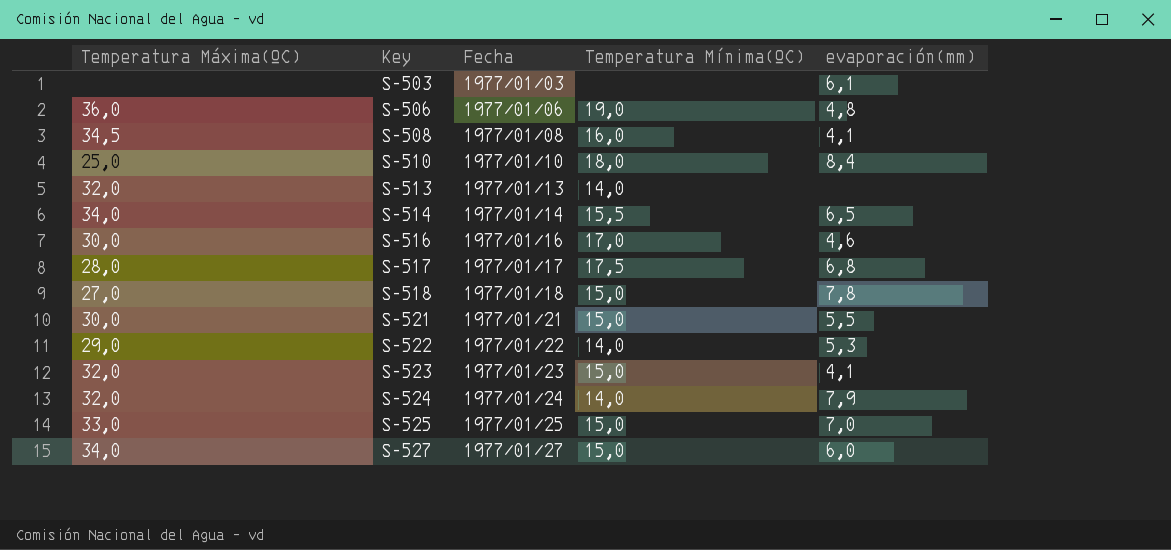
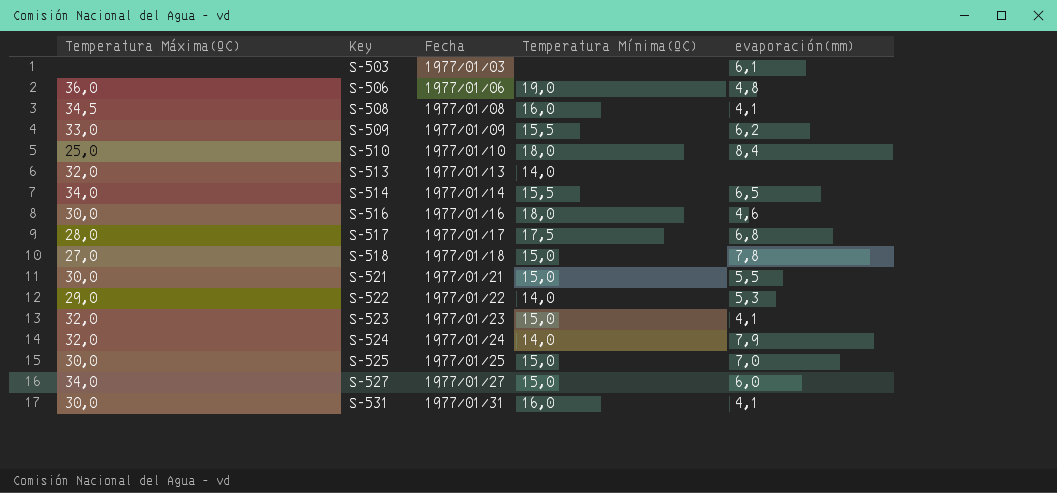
row S-509: none -> 33,0 | 1977/01/09 | 15,5 | 6,2
S-516 | Temperatura Mínima(ºC): 17,0 -> 18,0
S-525 | Temperatura Máxima(ºC): 33,0 -> 30,0
row S-531: none -> 30,0 | 1977/01/31 | 16,0 | 4,1

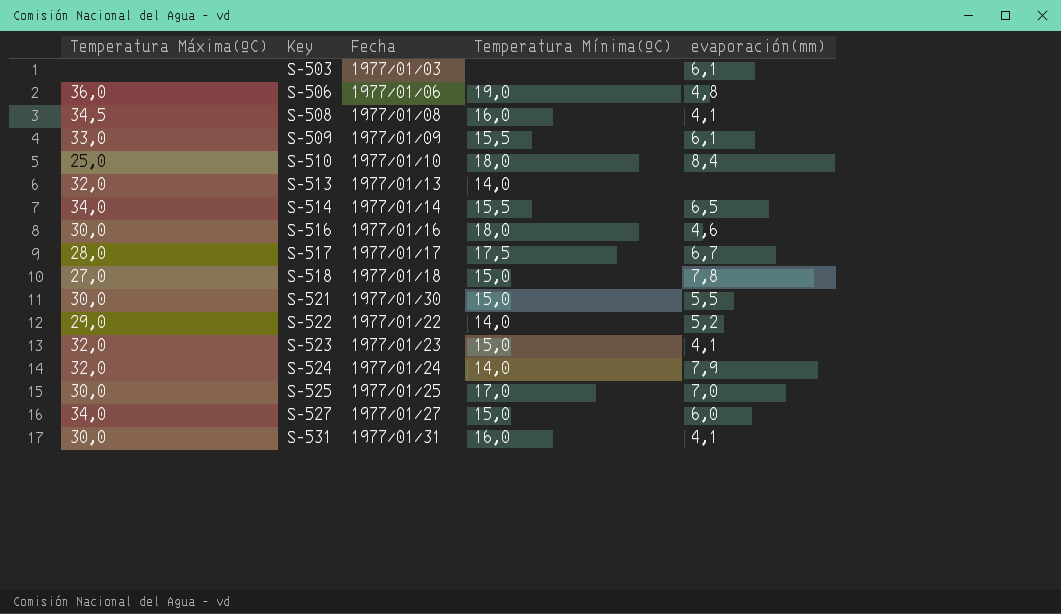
S-509 | evaporación(mm): 6,2 -> 6,1
S-517 | evaporación(mm): 6,8 -> 6,7
S-521 | Fecha: 1977/01/21 -> 1977/01/30
S-522 | evaporación(mm): 5,3 -> 5,2
S-525 | Temperatura Mínima(ºC): 15,0 -> 17,0

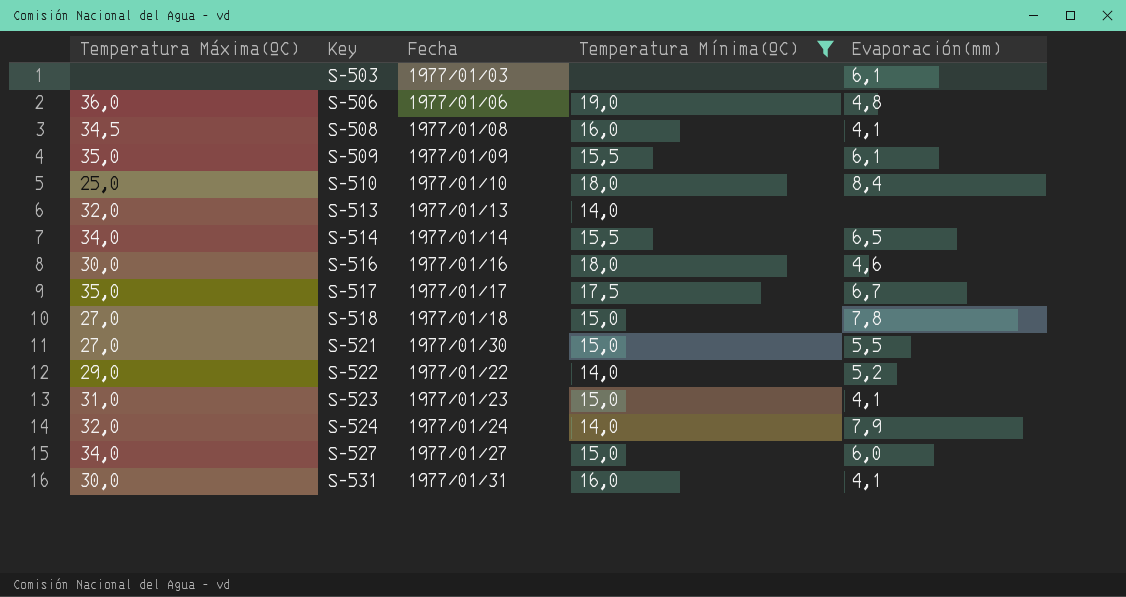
filter: none -> Temperatura Mínima(ºC) != 17,0
column name: evaporación(mm) -> Evaporación(mm)
S-509 | Temperatura Máxima(ºC): 33,0 -> 35,0
S-517 | Temperatura Máxima(ºC): 28,0 -> 35,0
S-521 | Temperatura Máxima(ºC): 30,0 -> 27,0
S-523 | Temperatura Máxima(ºC): 32,0 -> 31,0

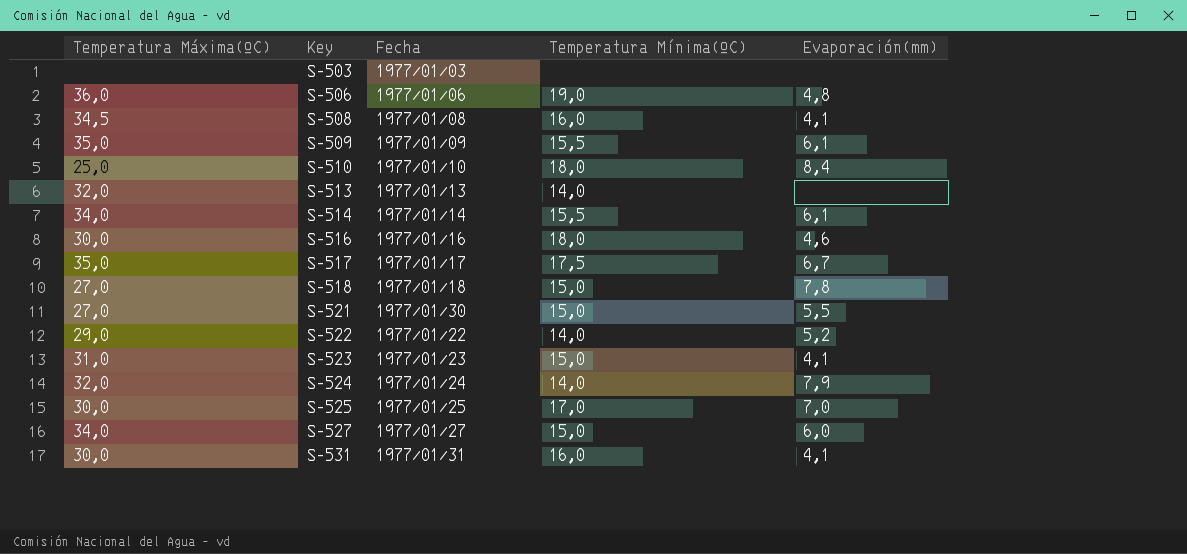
filter: Temperatura Mínima(ºC) != 17,0 -> none
S-503 | Evaporación(mm): 6,1 -> none
S-514 | Evaporación(mm): 6,5 -> 6,1

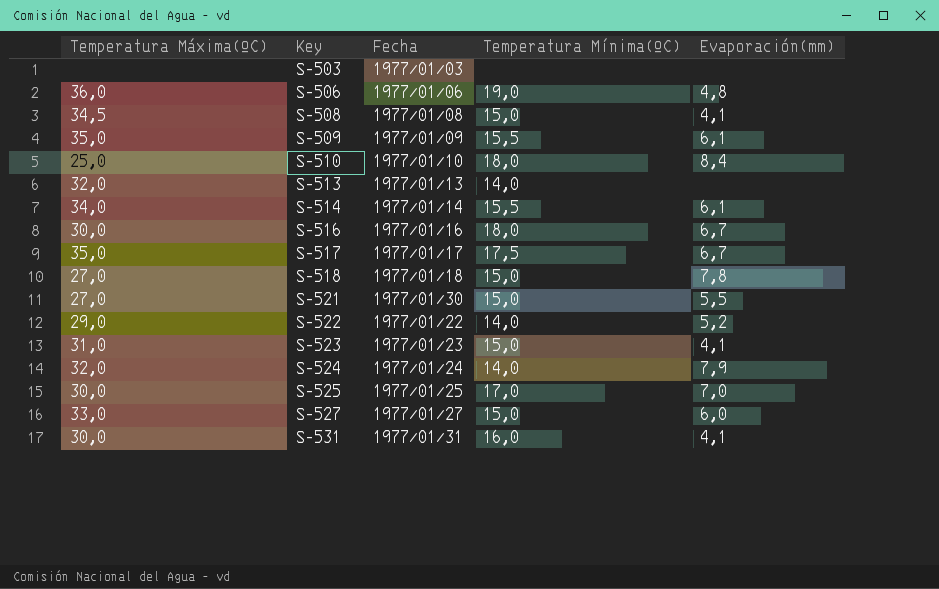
S-508 | Temperatura Mínima(ºC): 16,0 -> 15,0
S-516 | Evaporación(mm): 4,6 -> 6,7
S-527 | Temperatura Máxima(ºC): 34,0 -> 33,0

